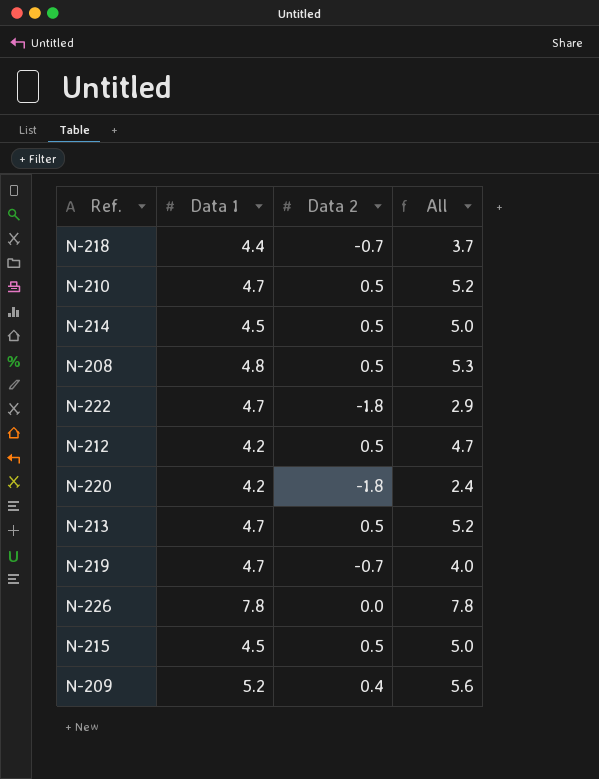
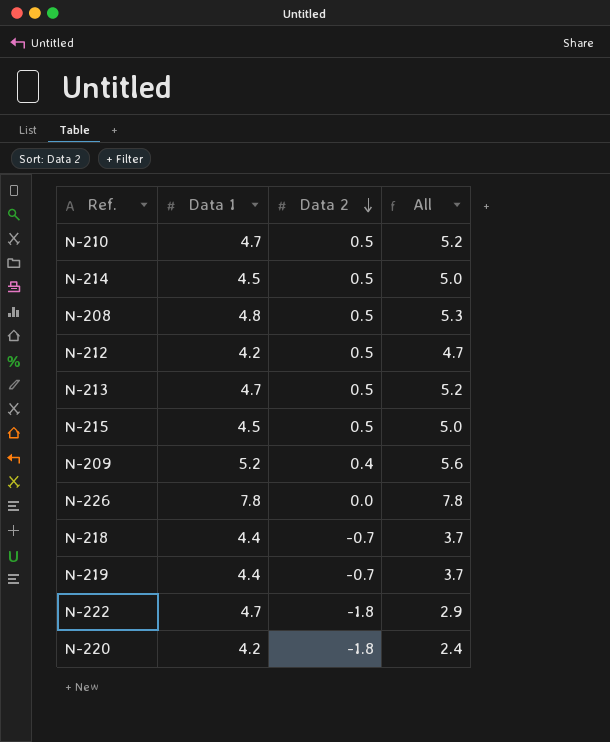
row order: none -> Data 2 descending
N-219 | Data 1: 4.7 -> 4.4
N-219 | All: 4.0 -> 3.7

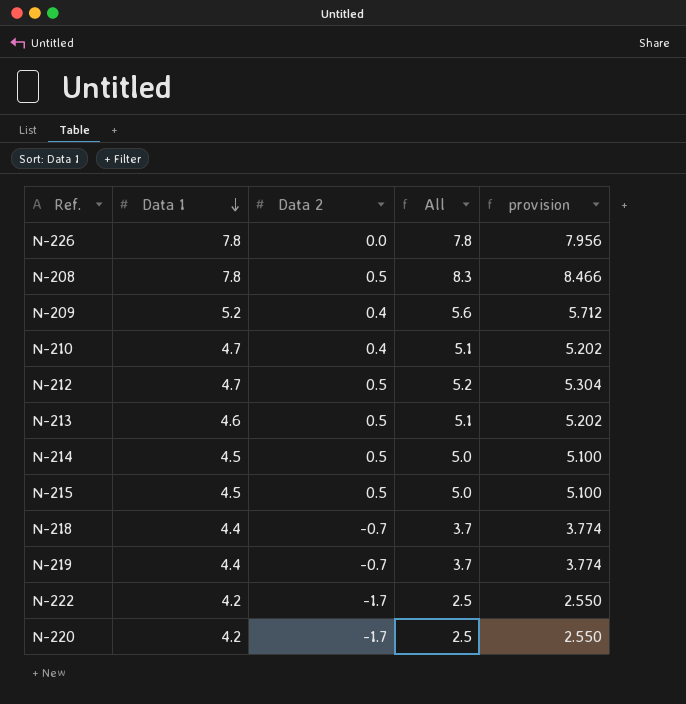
row order: Data 2 descending -> Data 1 descending
column provision | formula: none -> [All] * 1.02
N-208 | Data 1: 4.8 -> 7.8
N-208 | All: 5.3 -> 8.3
N-210 | Data 2: 0.5 -> 0.4
N-210 | All: 5.2 -> 5.1
N-212 | Data 1: 4.2 -> 4.7
N-212 | All: 4.7 -> 5.2
N-213 | Data 1: 4.7 -> 4.6
N-213 | All: 5.2 -> 5.1
N-222 | Data 1: 4.7 -> 4.2
N-222 | Data 2: -1.8 -> -1.7
N-222 | All: 2.9 -> 2.5
N-220 | Data 2: -1.8 -> -1.7
N-220 | All: 2.4 -> 2.5

